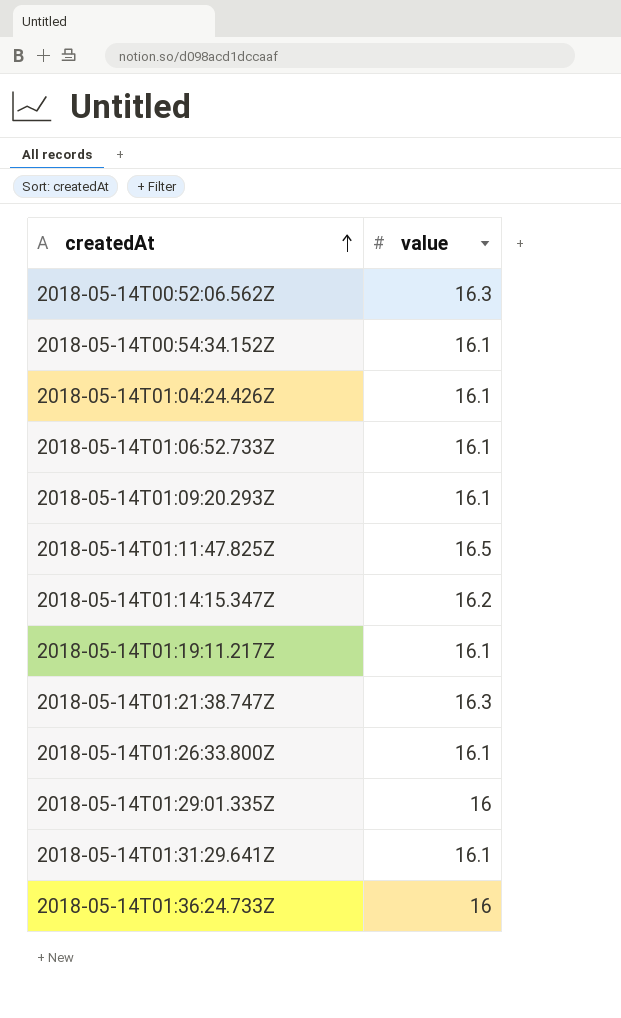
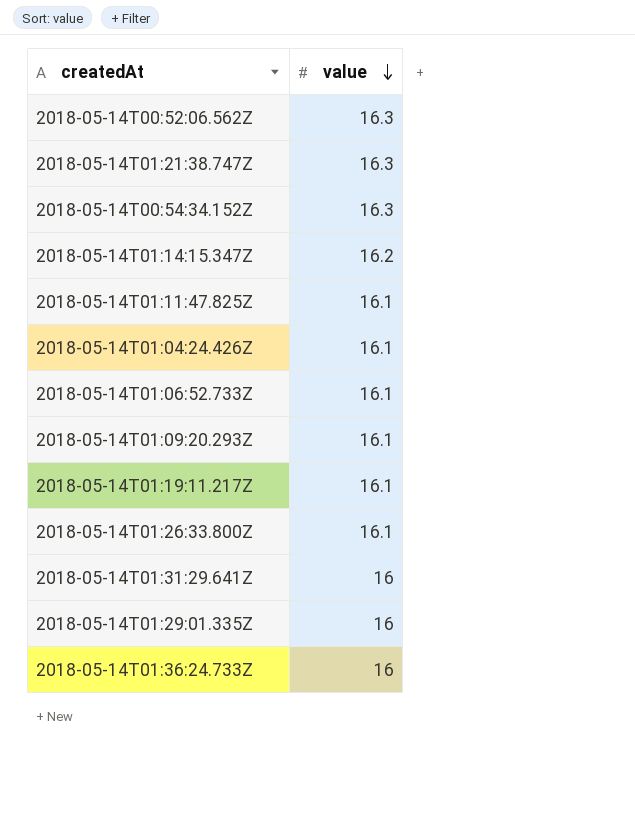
row order: createdAt ascending -> value descending
2018-05-14T00:54:34.152Z | value: 16.1 -> 16.3
2018-05-14T01:11:47.825Z | value: 16.5 -> 16.1
2018-05-14T01:31:29.641Z | value: 16.1 -> 16

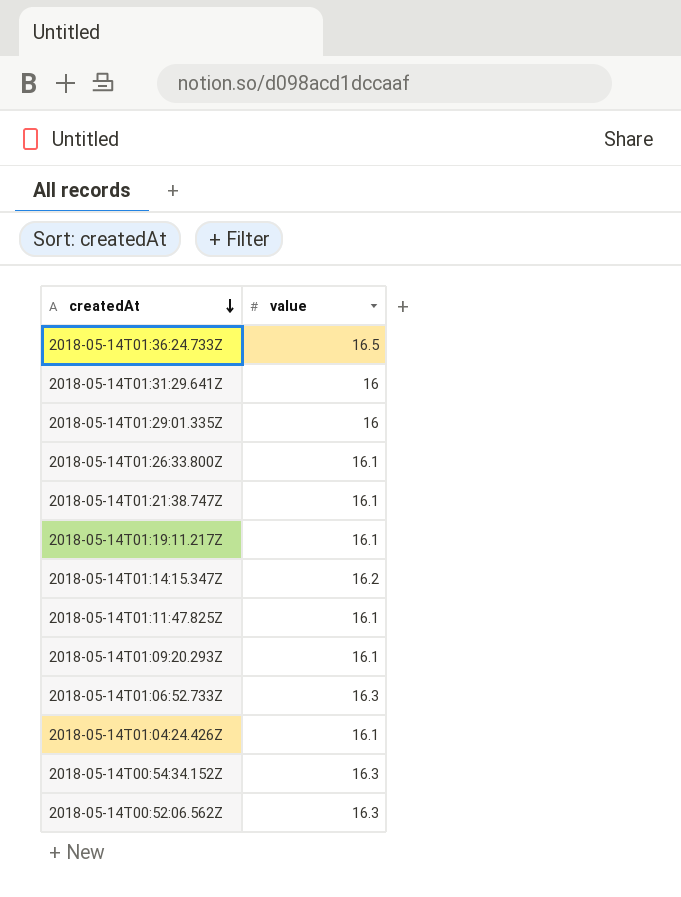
row order: value descending -> createdAt descending
2018-05-14T01:36:24.733Z | value: 16 -> 16.5
2018-05-14T01:21:38.747Z | value: 16.3 -> 16.1
2018-05-14T01:06:52.733Z | value: 16.1 -> 16.3

